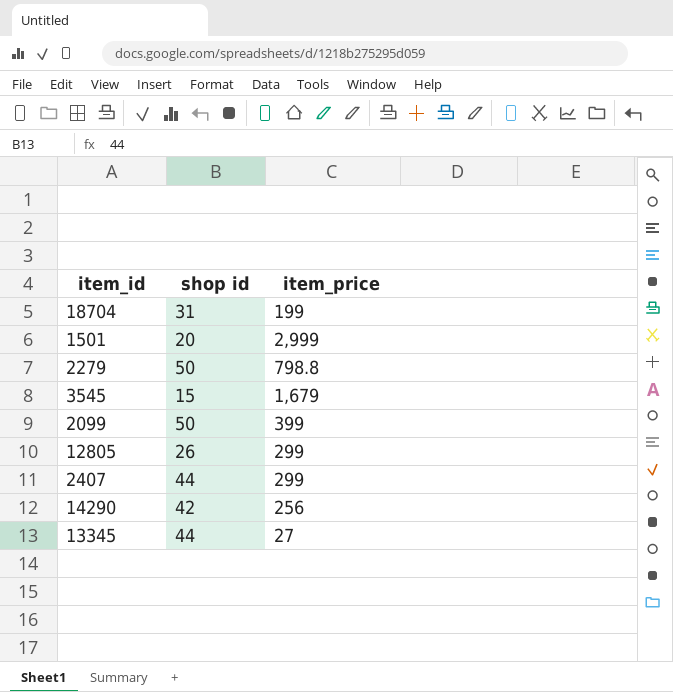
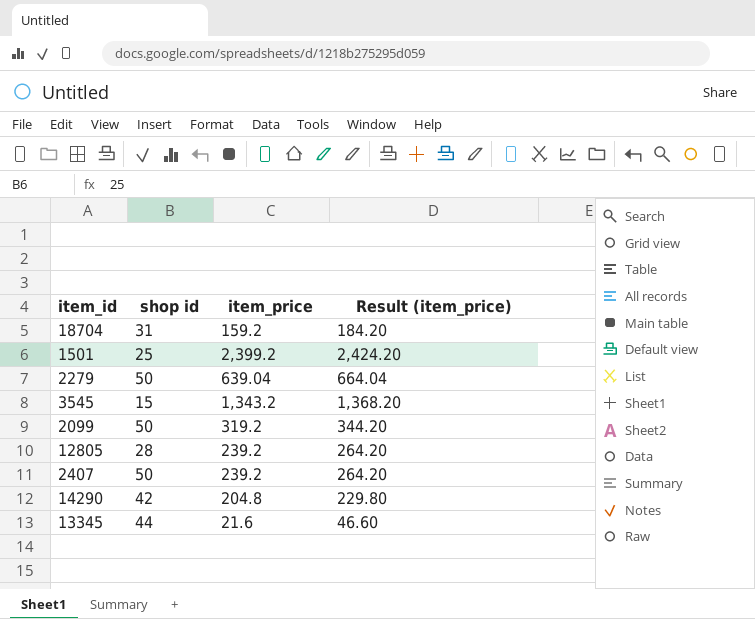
column Result (item_price) | formula: none -> [item_price] + 25
18704 | item_price: 199 -> 159.2
1501 | shop id: 20 -> 25
1501 | item_price: 2,999 -> 2,399.2
2279 | item_price: 798.8 -> 639.04
3545 | item_price: 1,679 -> 1,343.2
2099 | item_price: 399 -> 319.2
12805 | shop id: 26 -> 28
12805 | item_price: 299 -> 239.2
2407 | shop id: 44 -> 50
2407 | item_price: 299 -> 239.2
14290 | item_price: 256 -> 204.8
13345 | item_price: 27 -> 21.6

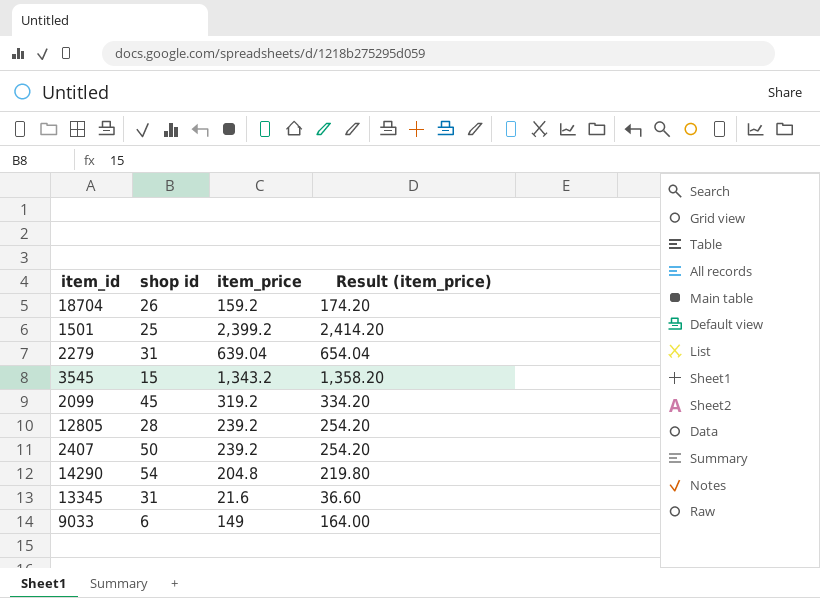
column Result (item_price) | formula: [item_price] + 25 -> [item_price] + 15
18704 | shop id: 31 -> 26
2279 | shop id: 50 -> 31
2099 | shop id: 50 -> 45
14290 | shop id: 42 -> 54
13345 | shop id: 44 -> 31
row 9033: none -> 6 | 149 | 164.00

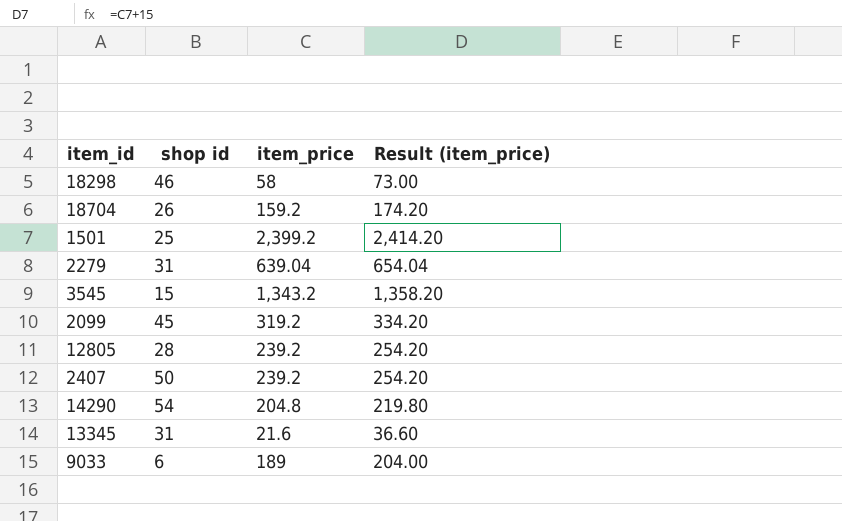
row 18298: none -> 46 | 58 | 73.00
9033 | item_price: 149 -> 189
9033 | Result (item_price): 164.00 -> 204.00

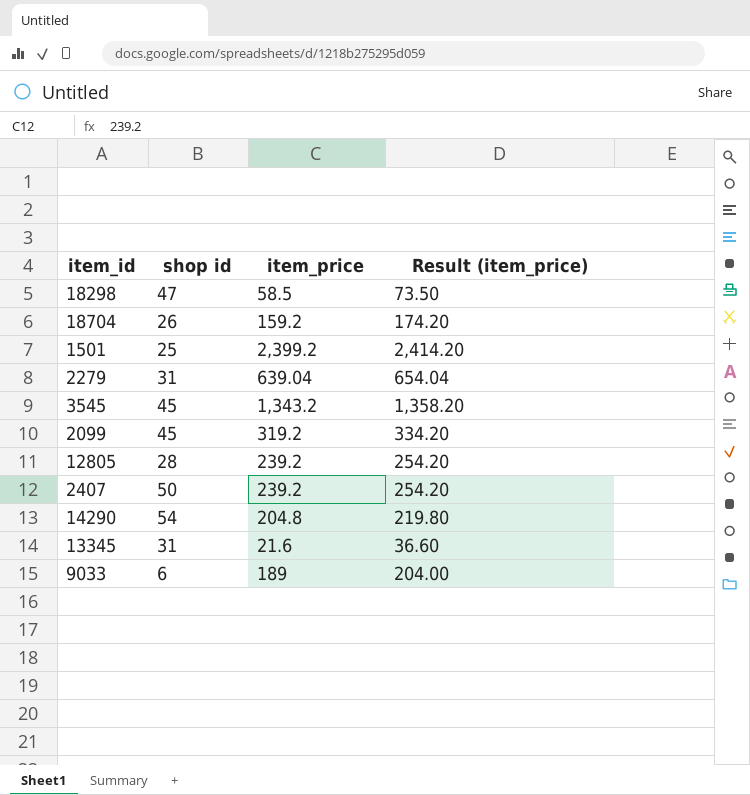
18298 | shop id: 46 -> 47
18298 | item_price: 58 -> 58.5
18298 | Result (item_price): 73.00 -> 73.50
3545 | shop id: 15 -> 45

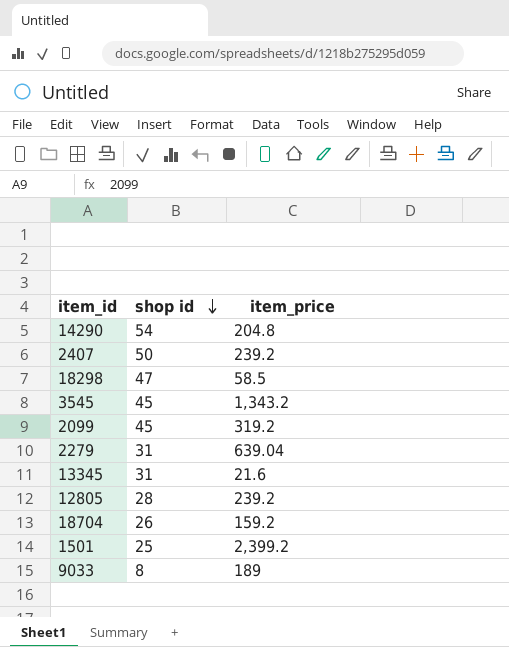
row order: none -> shop id descending
column Result (item_price) | formula: [item_price] + 15 -> none
9033 | shop id: 6 -> 8

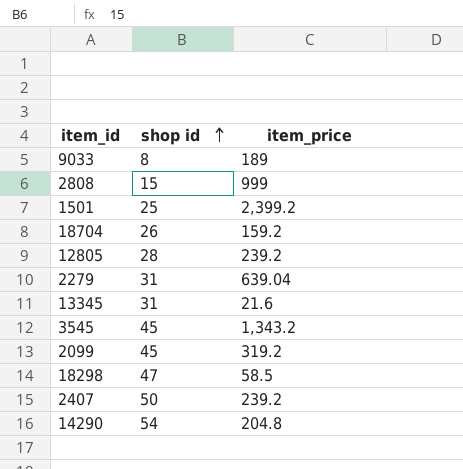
row order: shop id descending -> shop id ascending
row 2808: none -> 15 | 999

